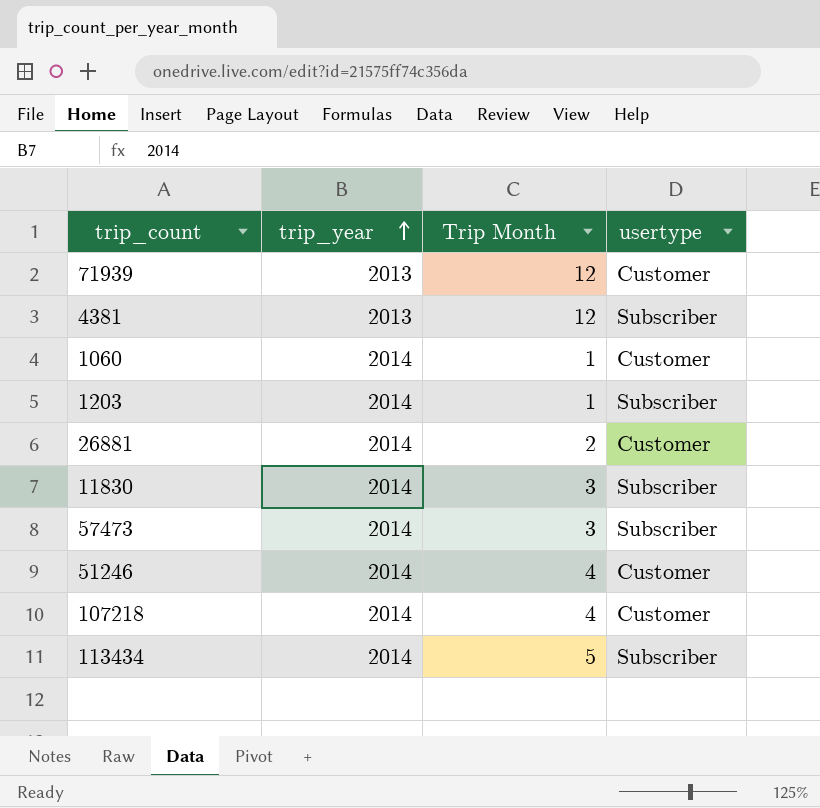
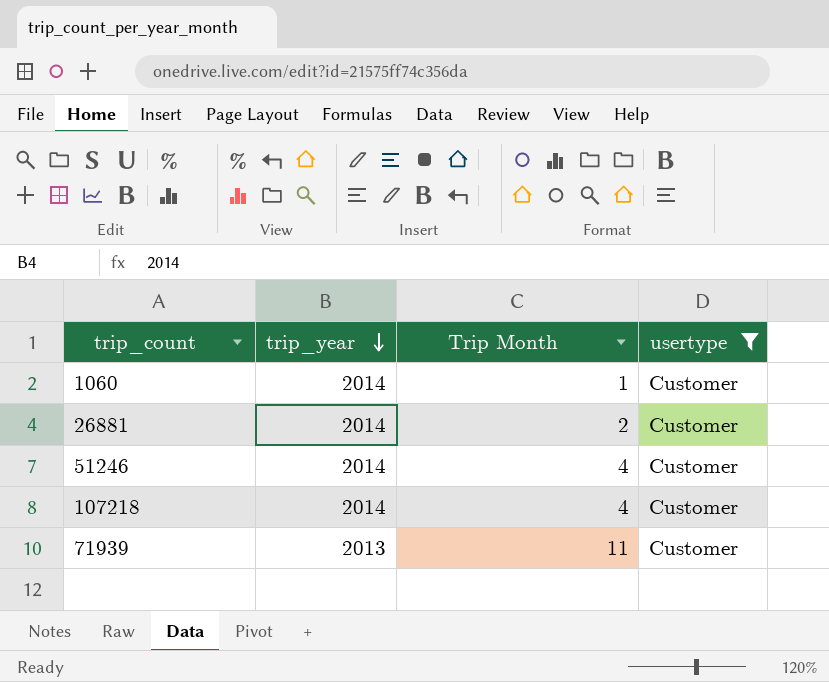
filter: none -> usertype = Customer
row order: trip_year ascending -> trip_year descending
71939 | Trip Month: 12 -> 11

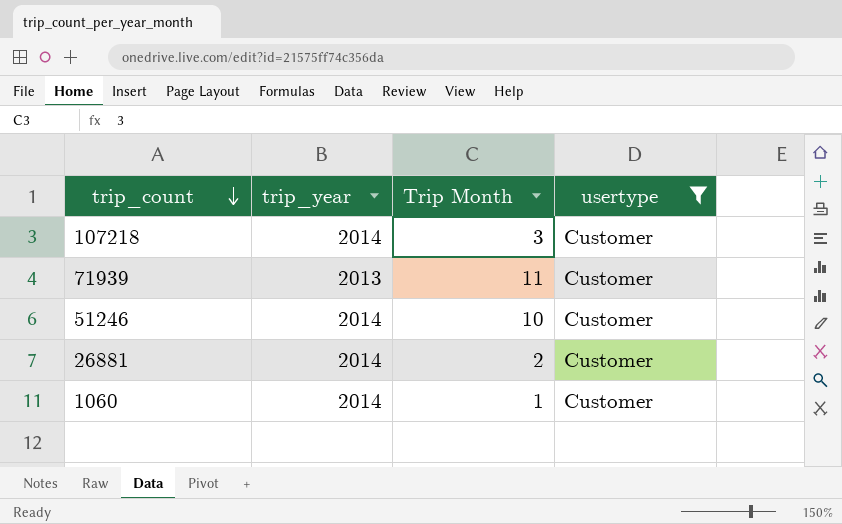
row order: trip_year descending -> trip_count descending
107218 | Trip Month: 4 -> 3
51246 | Trip Month: 4 -> 10

